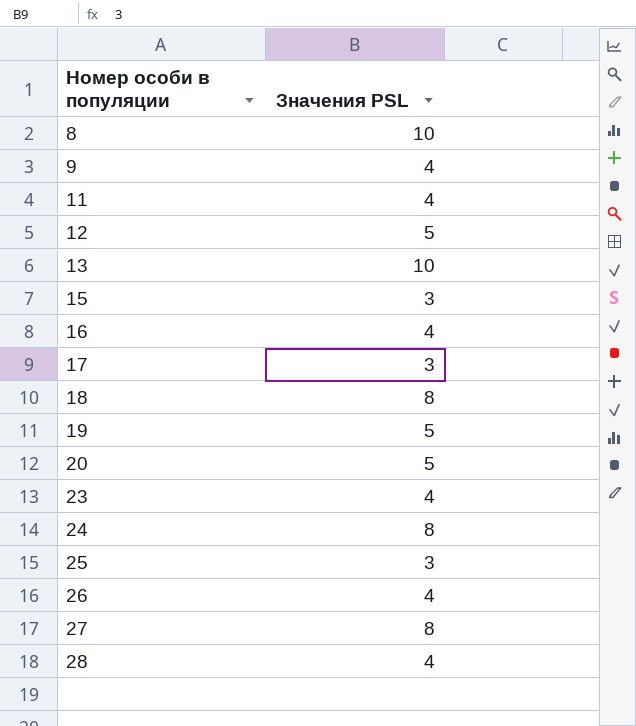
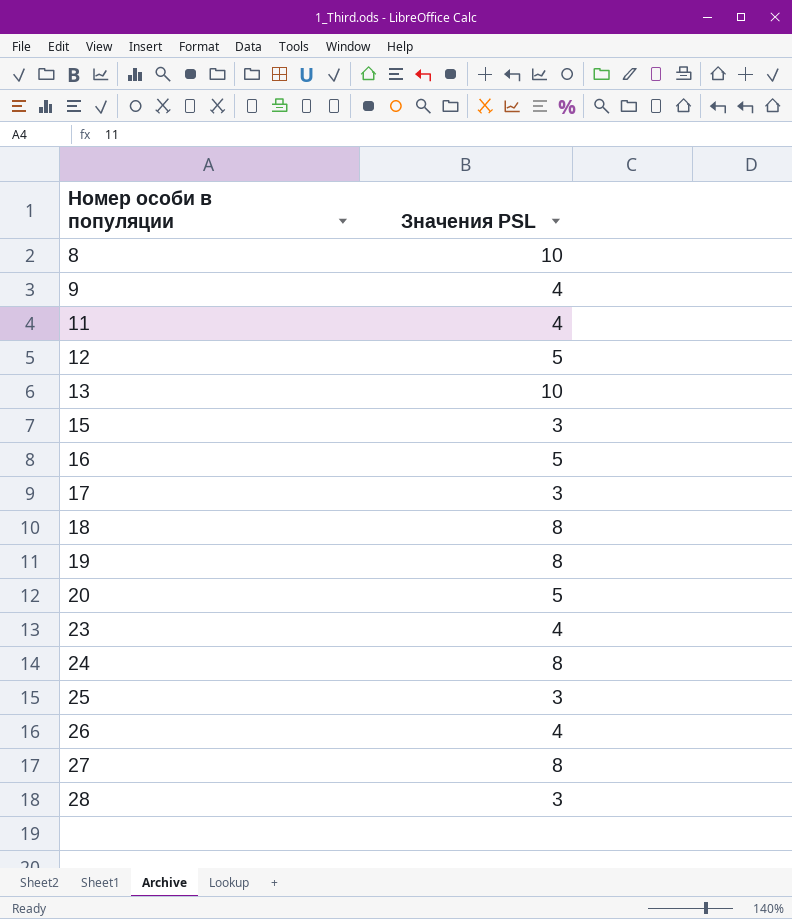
16 | Значения PSL: 4 -> 5
19 | Значения PSL: 5 -> 8
28 | Значения PSL: 4 -> 3

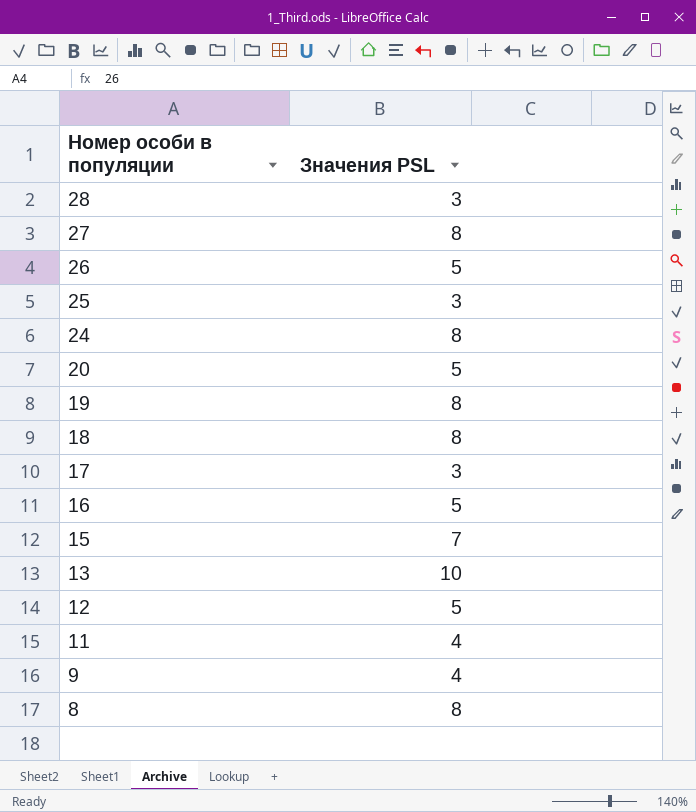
row order: Номер особи в популяции ascending -> Номер особи в популяции descending
row 23: 4 -> none
26 | Значения PSL: 4 -> 5
15 | Значения PSL: 3 -> 7
8 | Значения PSL: 10 -> 8

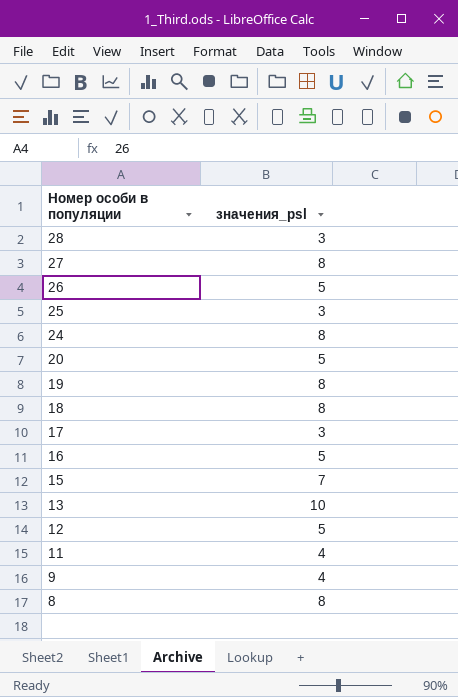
column name: Значения PSL -> значения_psl

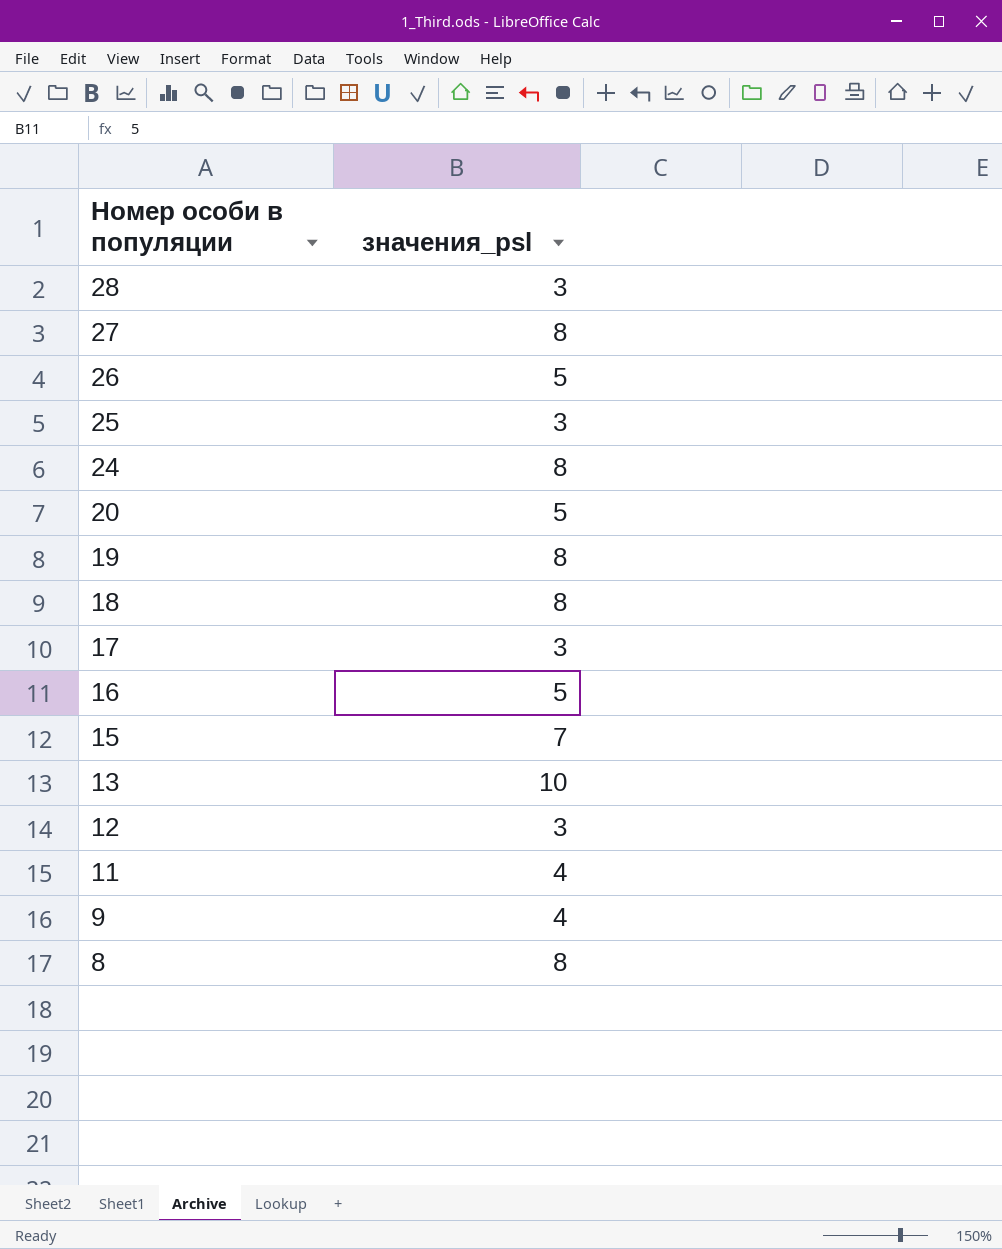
12 | значения_psl: 5 -> 3

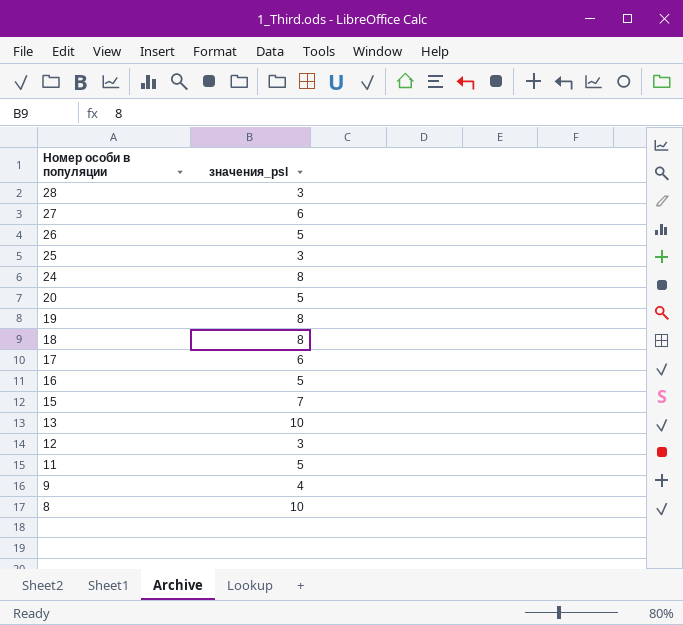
27 | значения_psl: 8 -> 6
17 | значения_psl: 3 -> 6
11 | значения_psl: 4 -> 5
8 | значения_psl: 8 -> 10

